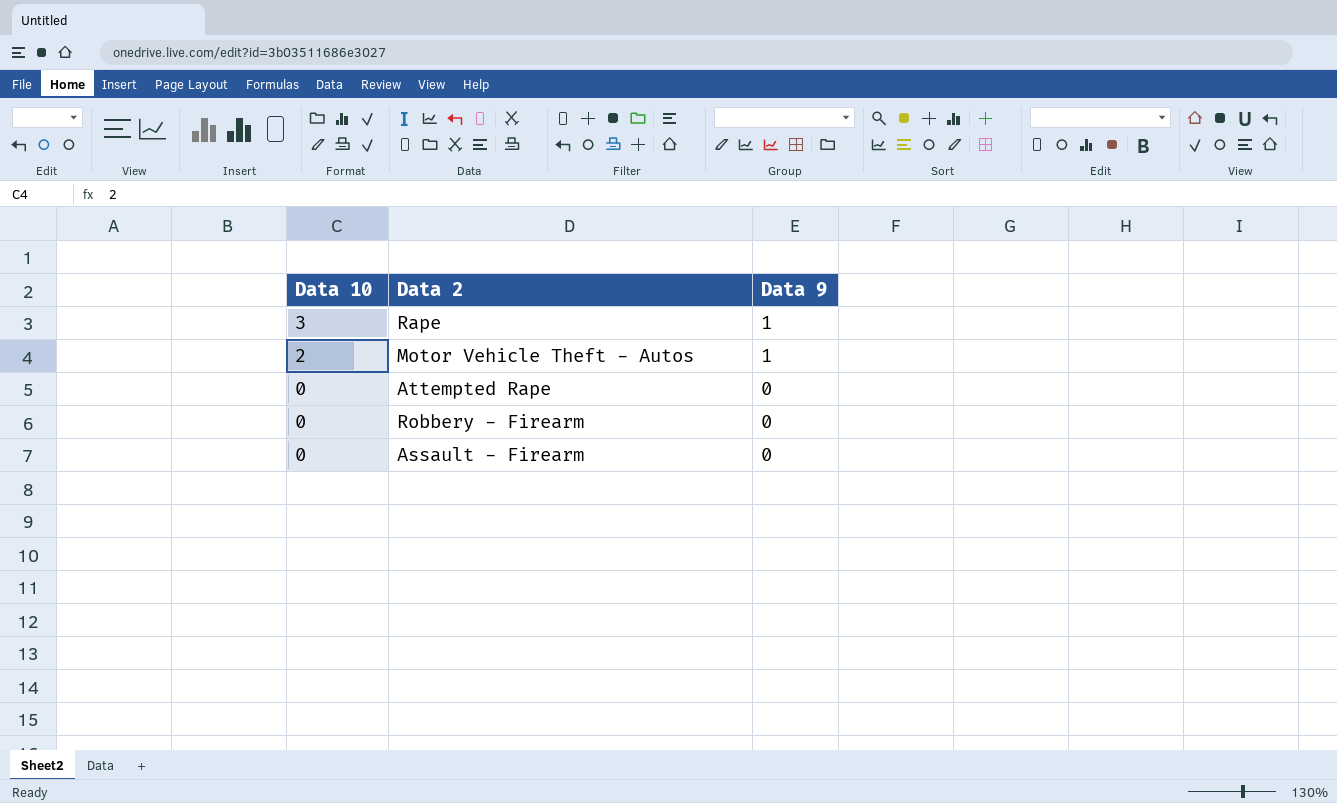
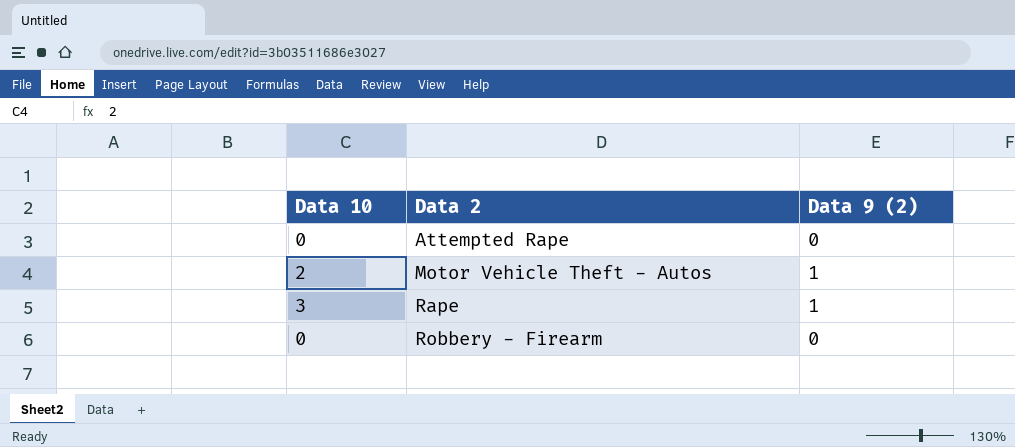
row order: Data 10 descending -> Data 2 ascending
column name: Data 9 -> Data 9 (2)
row Assault - Firearm: 0 | 0 -> none

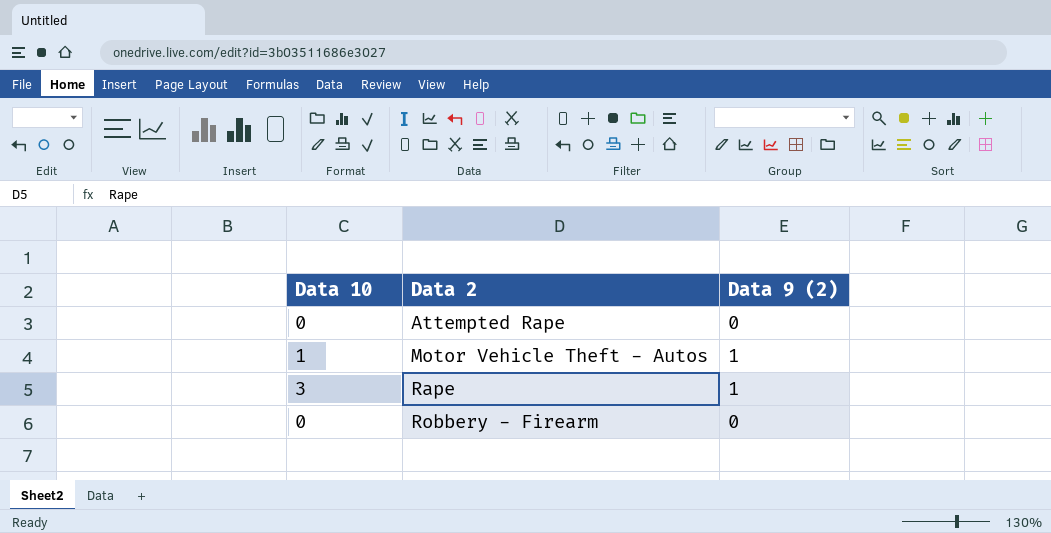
Motor Vehicle Theft - Autos | Data 10: 2 -> 1

